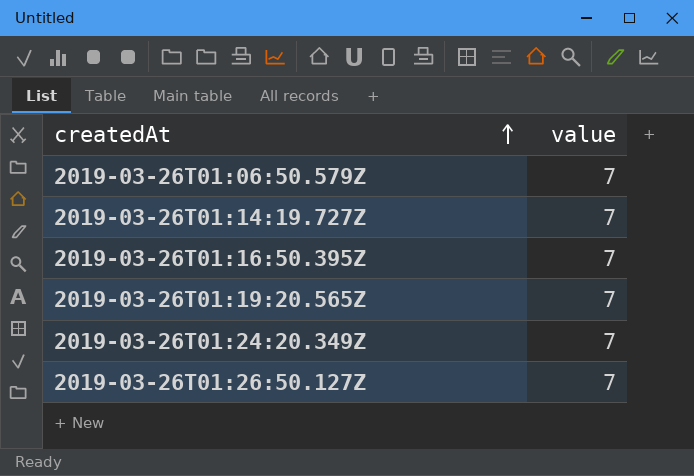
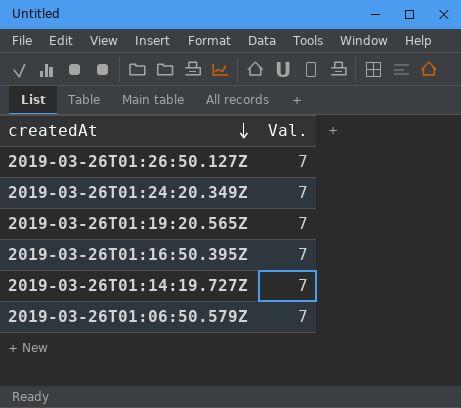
row order: createdAt ascending -> createdAt descending
column name: value -> Val.

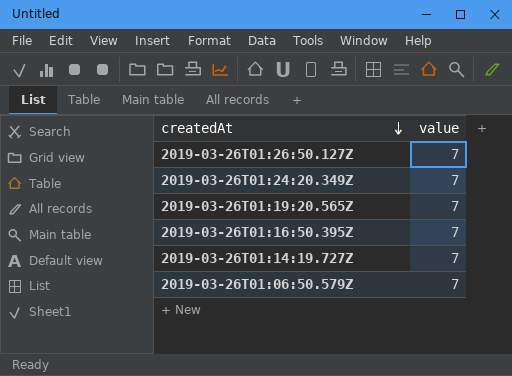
column name: Val. -> value

